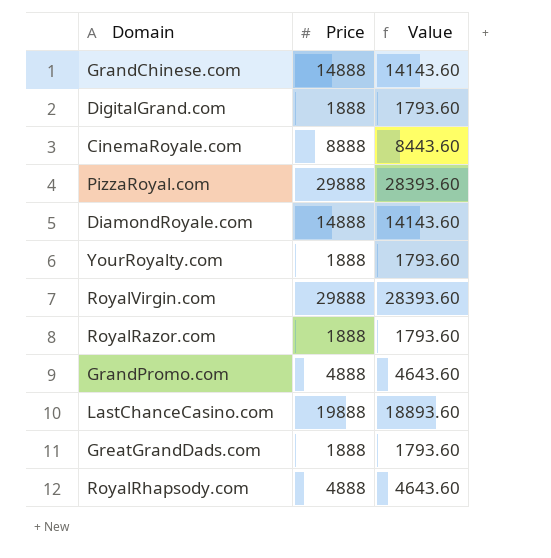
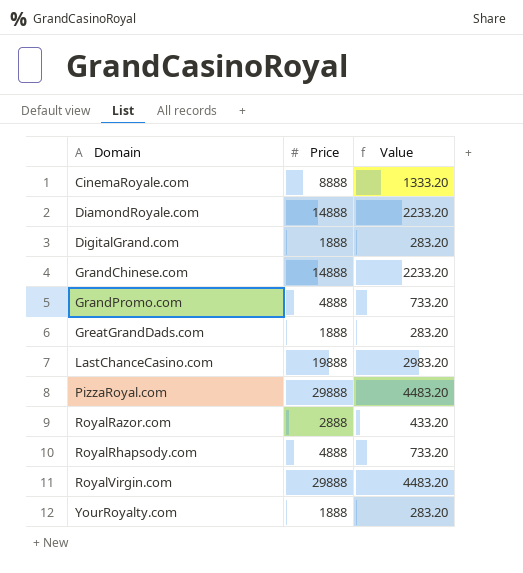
row order: none -> Domain ascending
column Value | formula: [Price] * 0.95 -> [Price] * 0.15
RoyalRazor.com | Price: 1888 -> 2888

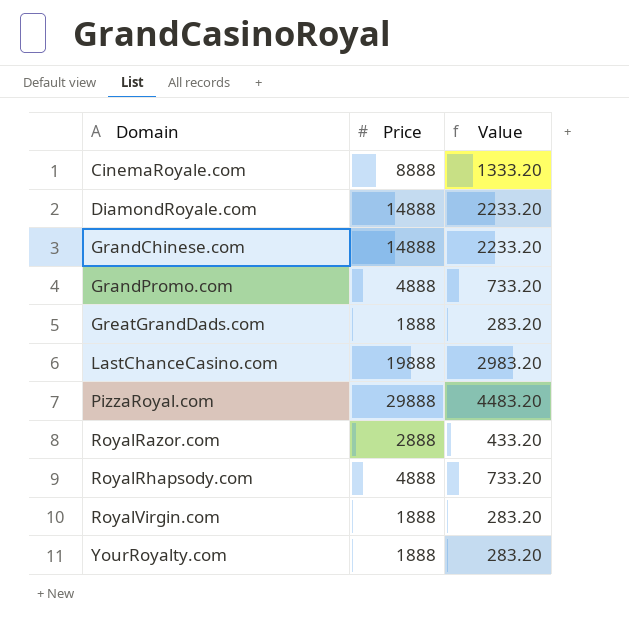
row DigitalGrand.com: 1888 | 283.20 -> none
RoyalVirgin.com | Price: 29888 -> 1888
RoyalVirgin.com | Value: 4483.20 -> 283.20

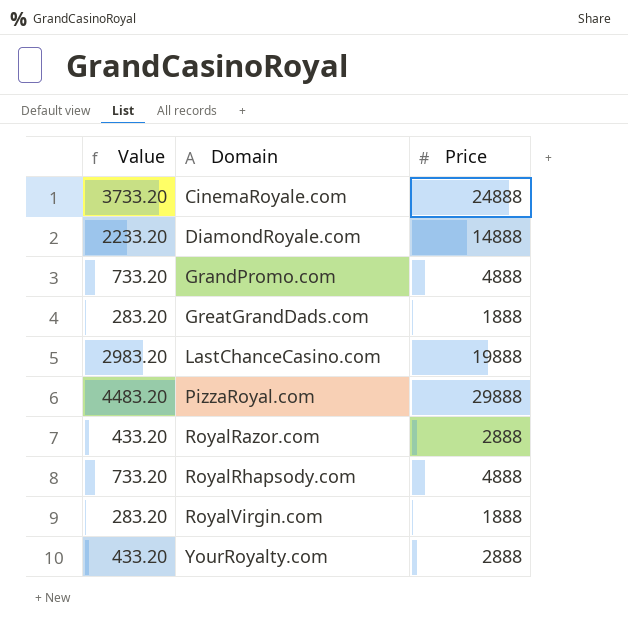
column Value | position: 3 -> 1
row GrandChinese.com: 14888 | 2233.20 -> none
CinemaRoyale.com | Value: 1333.20 -> 3733.20
CinemaRoyale.com | Price: 8888 -> 24888
YourRoyalty.com | Value: 283.20 -> 433.20
YourRoyalty.com | Price: 1888 -> 2888

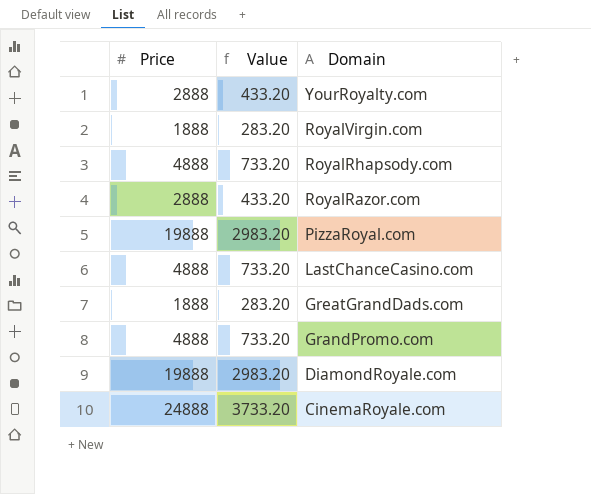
row order: Domain ascending -> Domain descending
column Price | position: 3 -> 1
PizzaRoyal.com | Price: 29888 -> 19888
PizzaRoyal.com | Value: 4483.20 -> 2983.20
LastChanceCasino.com | Price: 19888 -> 4888
LastChanceCasino.com | Value: 2983.20 -> 733.20
DiamondRoyale.com | Price: 14888 -> 19888
DiamondRoyale.com | Value: 2233.20 -> 2983.20

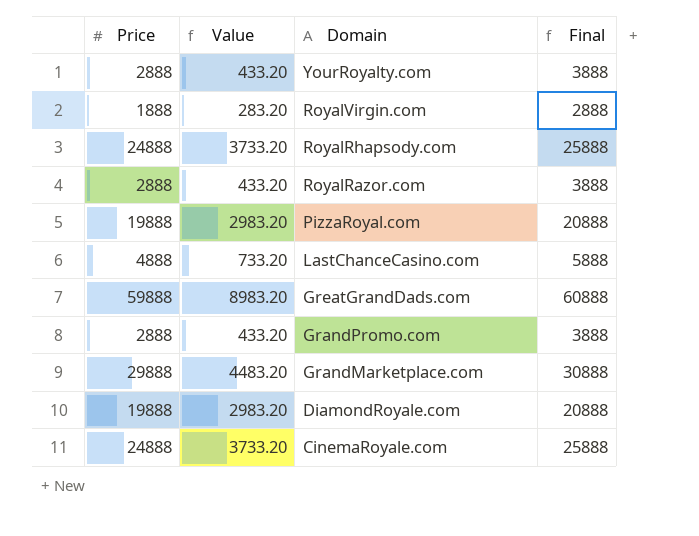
column Final | formula: none -> [Price] + 1000
RoyalRhapsody.com | Price: 4888 -> 24888
RoyalRhapsody.com | Value: 733.20 -> 3733.20
GreatGrandDads.com | Price: 1888 -> 59888
GreatGrandDads.com | Value: 283.20 -> 8983.20
GrandPromo.com | Price: 4888 -> 2888
GrandPromo.com | Value: 733.20 -> 433.20
row GrandMarketplace.com: none -> 29888 | 4483.20 | 30888

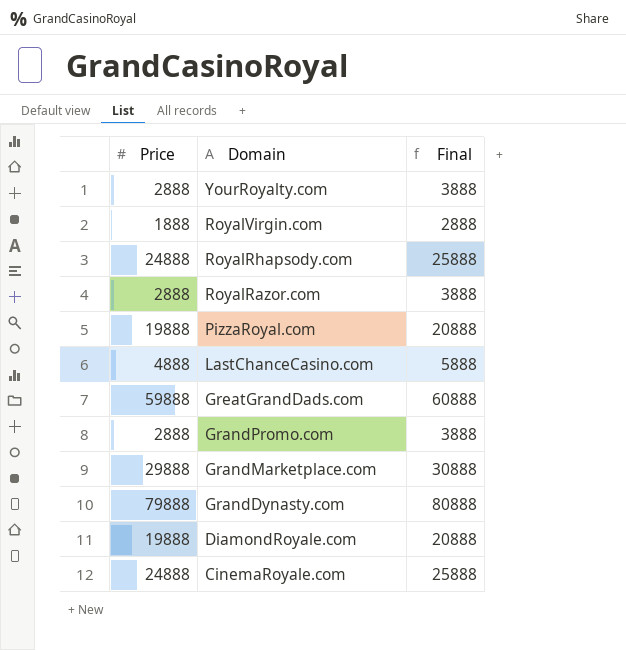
column Value | formula: [Price] * 0.15 -> none
row GrandDynasty.com: none -> 79888 | 80888

